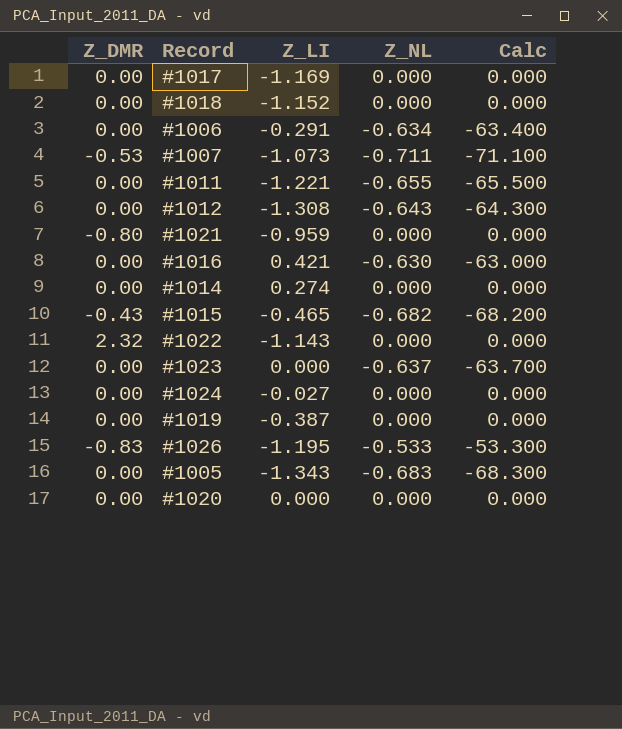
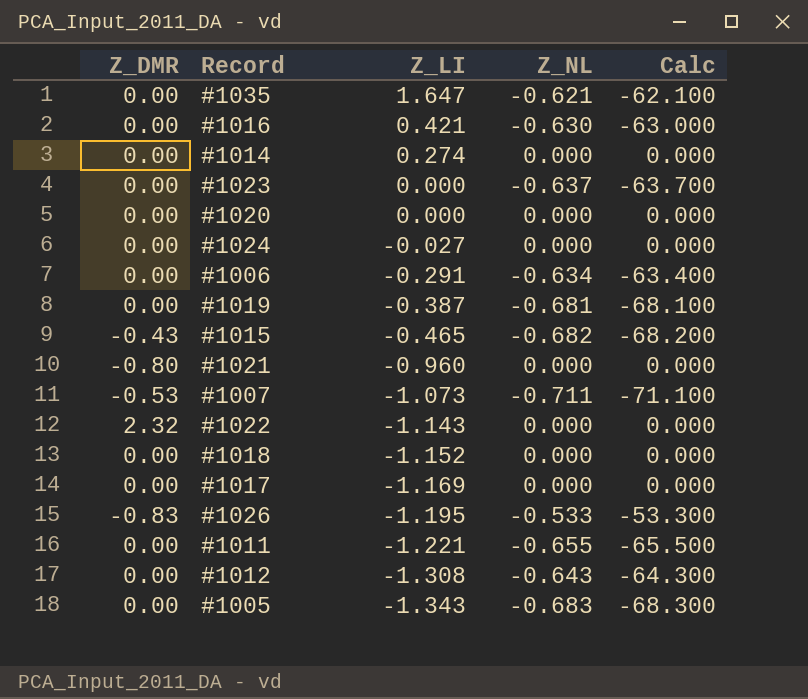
row order: none -> Z_LI descending
row #1035: none -> 0.00 | 1.647 | -0.621 | -62.100
#1019 | Z_NL: 0.000 -> -0.681
#1019 | Calc: 0.000 -> -68.100
#1021 | Z_LI: -0.959 -> -0.960

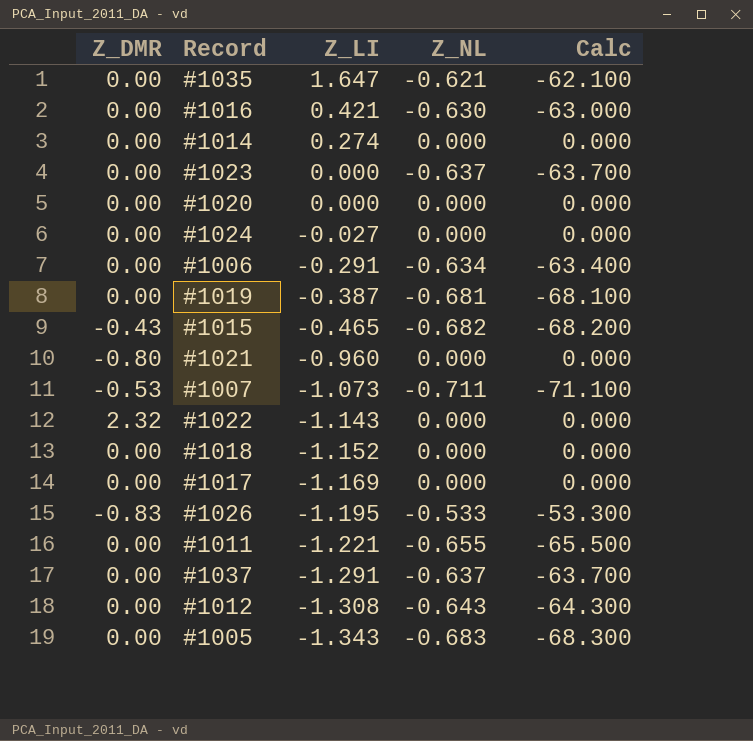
row #1037: none -> 0.00 | -1.291 | -0.637 | -63.700

